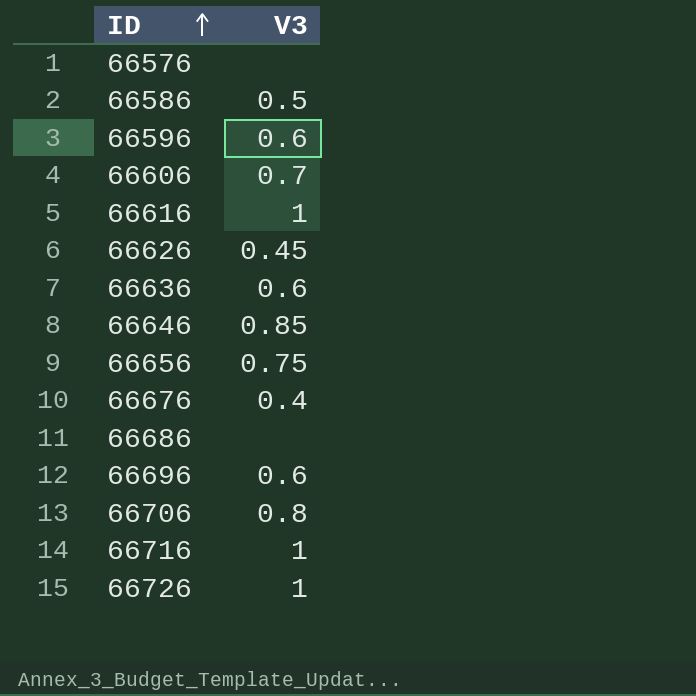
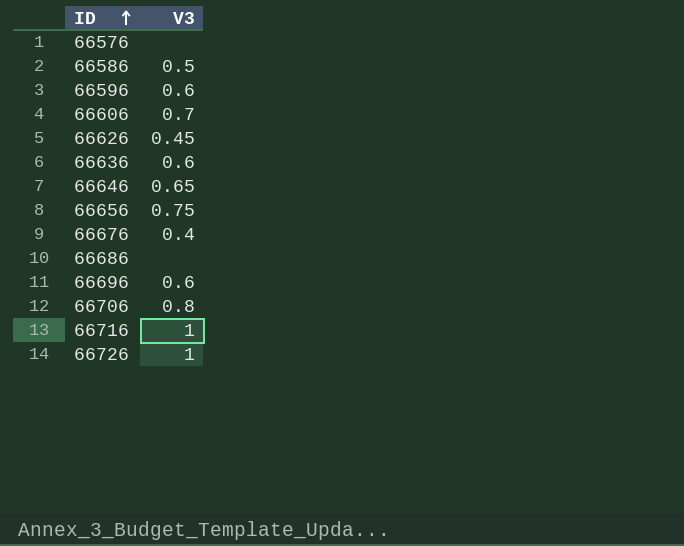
row 66616: 1 -> none
66646 | V3: 0.85 -> 0.65

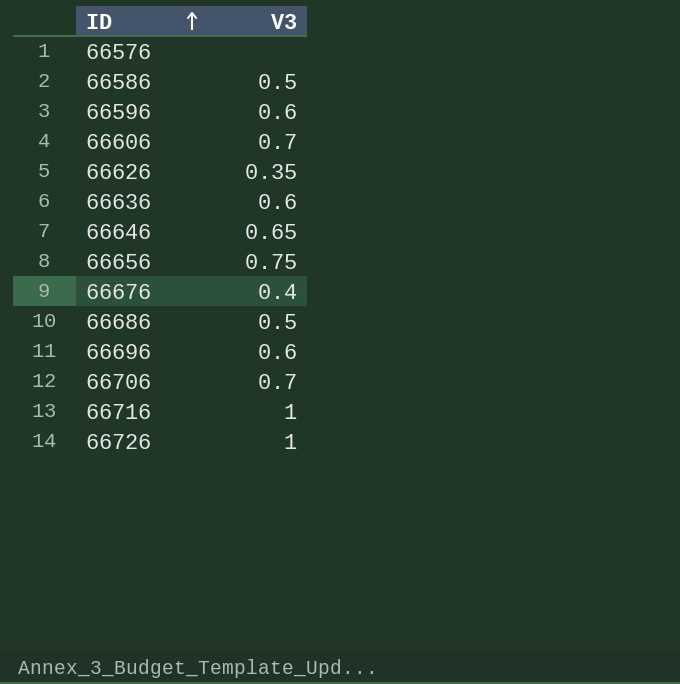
66626 | V3: 0.45 -> 0.35
66686 | V3: none -> 0.5
66706 | V3: 0.8 -> 0.7

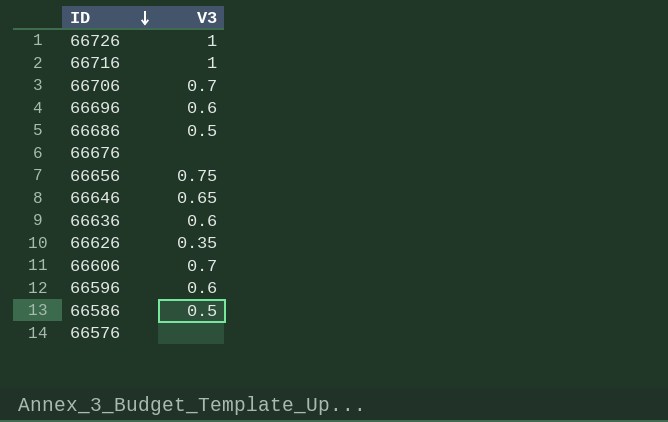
row order: ID ascending -> ID descending
66676 | V3: 0.4 -> none

